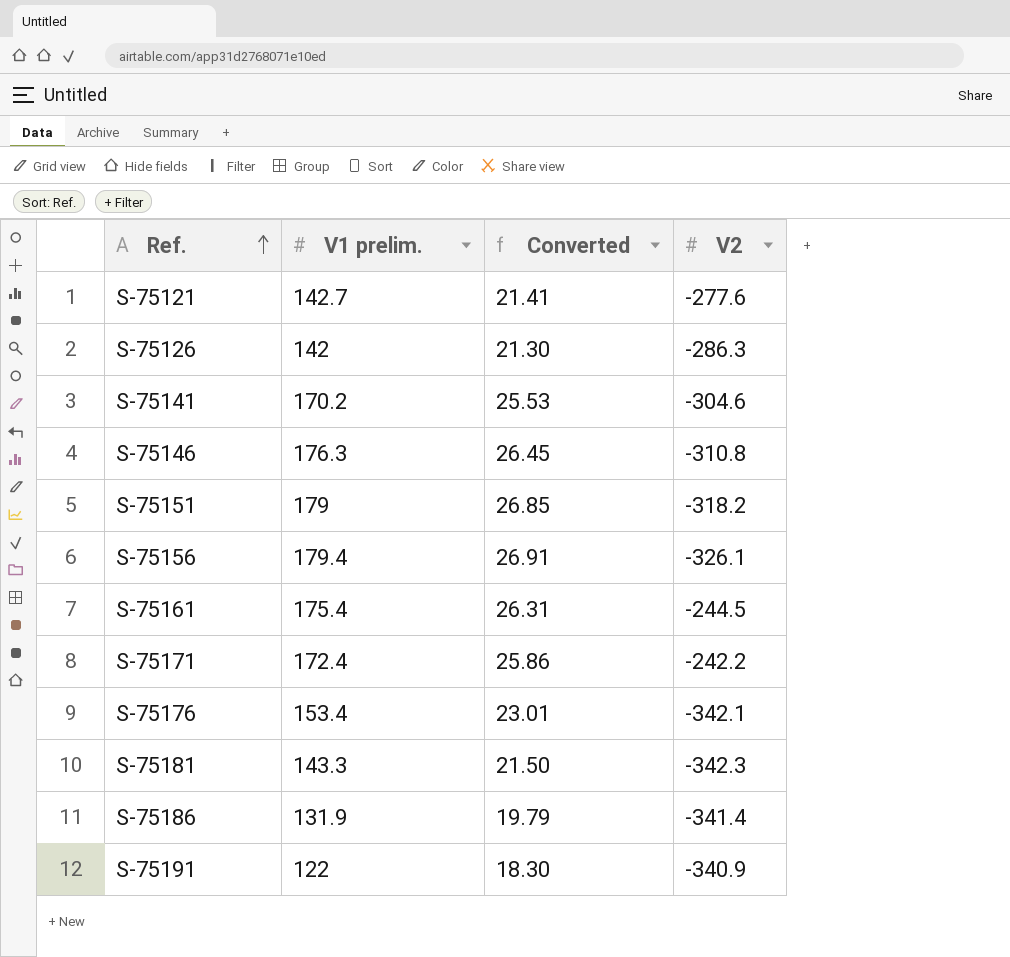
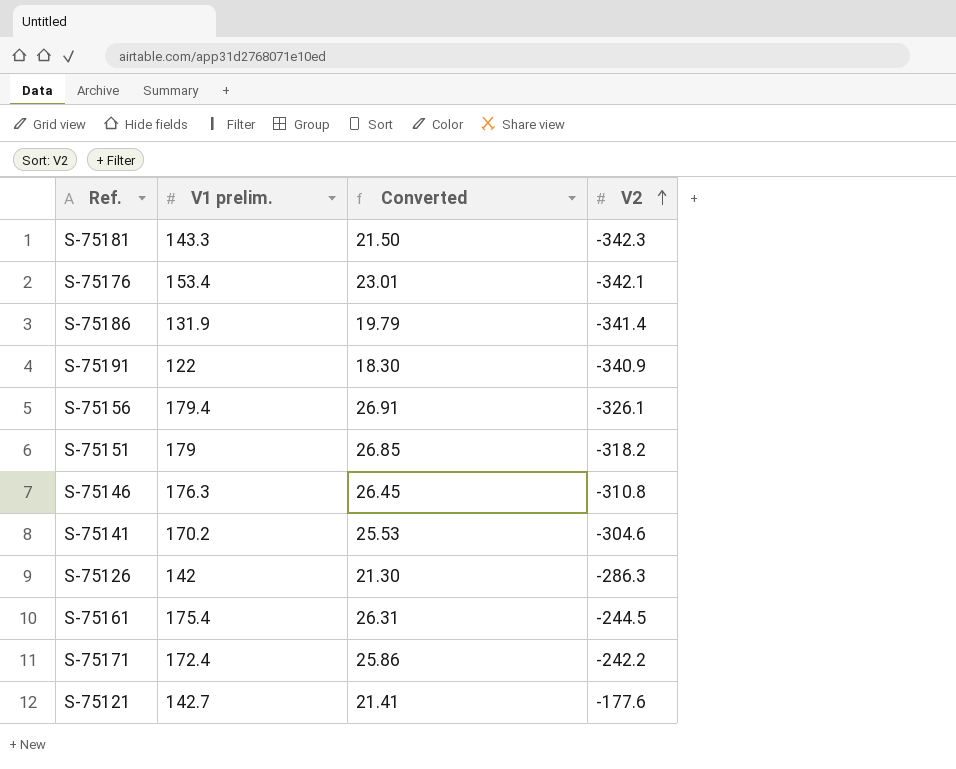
row order: Ref. ascending -> V2 ascending
S-75121 | V2: -277.6 -> -177.6

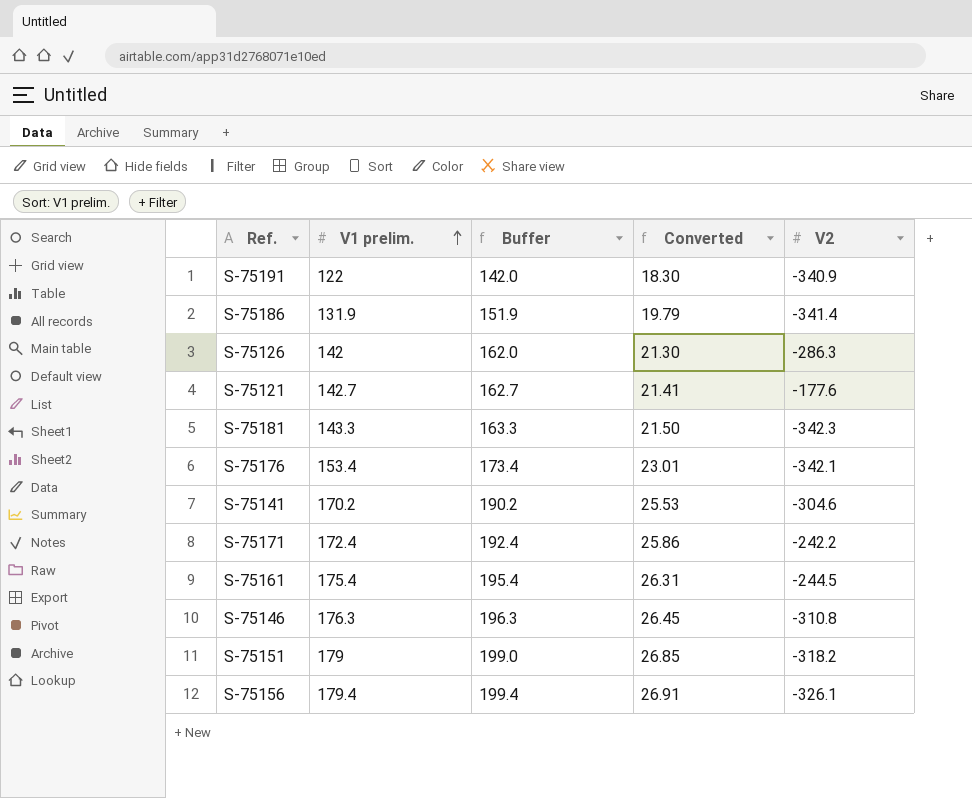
row order: V2 ascending -> V1 prelim. ascending
column Buffer | formula: none -> [V1 prelim.] + 20

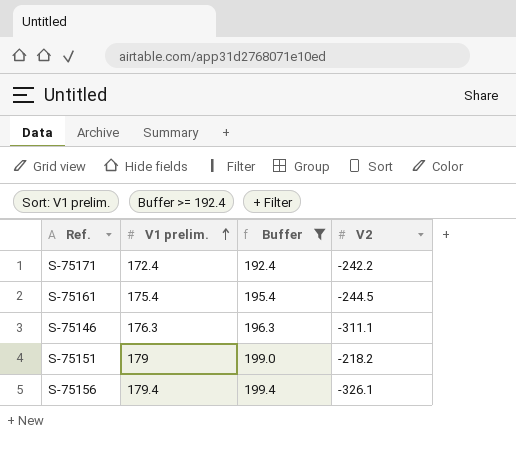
filter: none -> Buffer >= 192.4
column Converted | formula: [V1 prelim.] * 0.15 -> none
S-75146 | V2: -310.8 -> -311.1
S-75151 | V2: -318.2 -> -218.2

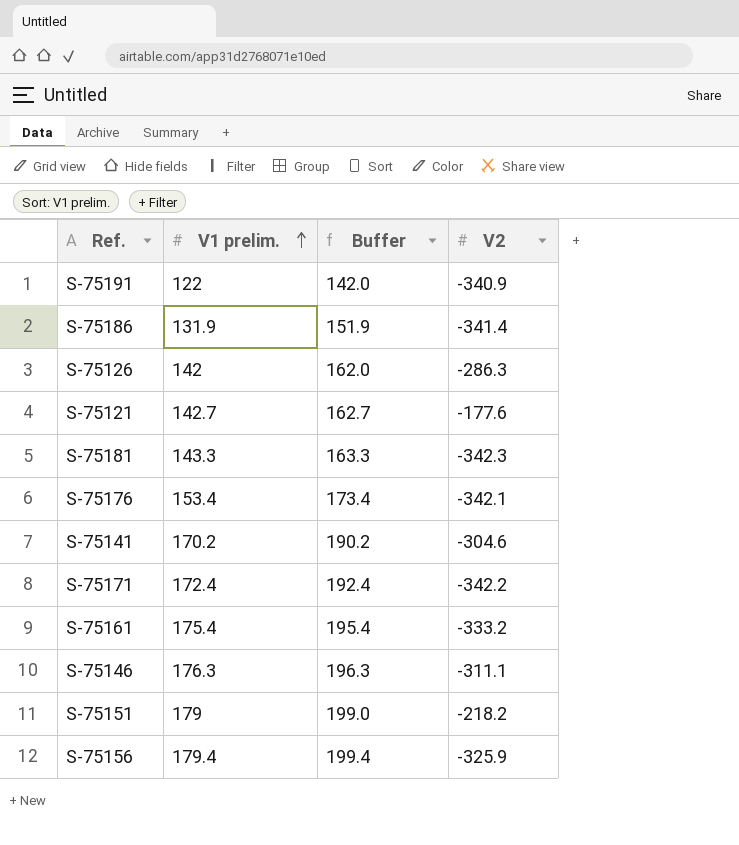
filter: Buffer >= 192.4 -> none
S-75171 | V2: -242.2 -> -342.2
S-75161 | V2: -244.5 -> -333.2
S-75156 | V2: -326.1 -> -325.9

